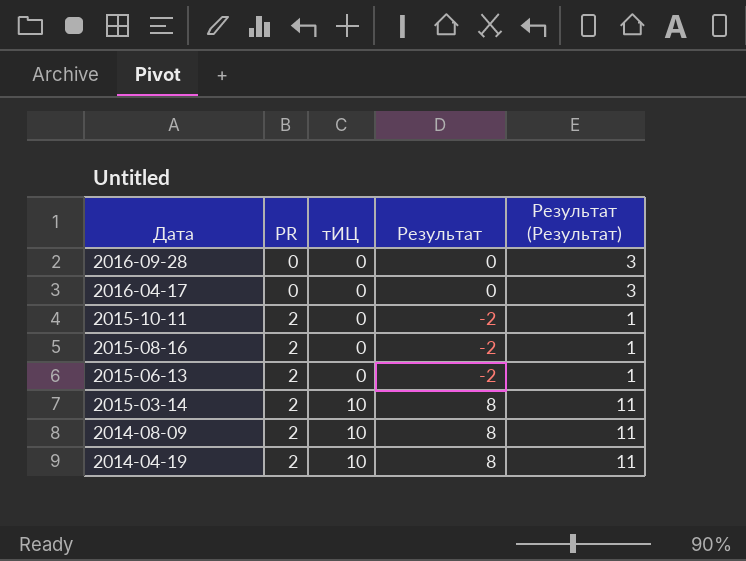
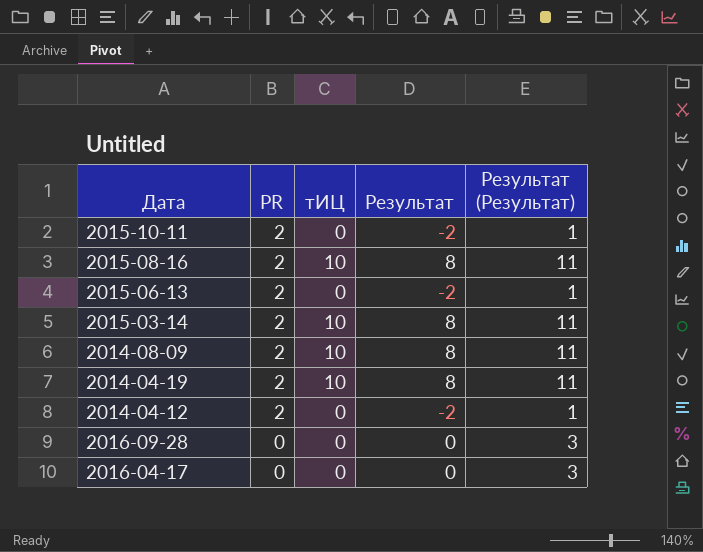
row order: Дата descending -> PR descending
2015-08-16 | тИЦ: 0 -> 10
2015-08-16 | Результат: -2 -> 8
2015-08-16 | Результат (Результат): 1 -> 11
row 2014-04-12: none -> 2 | 0 | -2 | 1

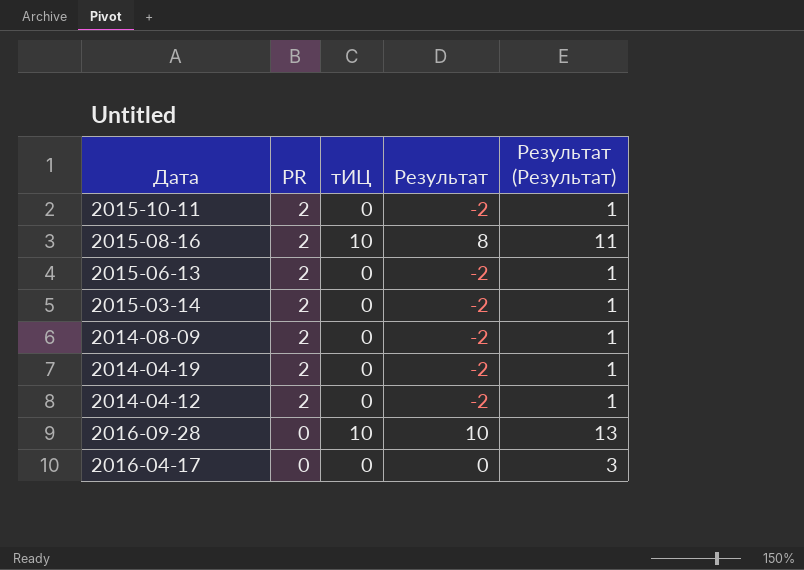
2015-03-14 | тИЦ: 10 -> 0
2015-03-14 | Результат: 8 -> -2
2015-03-14 | Результат (Результат): 11 -> 1
2014-08-09 | тИЦ: 10 -> 0
2014-08-09 | Результат: 8 -> -2
2014-08-09 | Результат (Результат): 11 -> 1
2014-04-19 | тИЦ: 10 -> 0
2014-04-19 | Результат: 8 -> -2
2014-04-19 | Результат (Результат): 11 -> 1
2016-09-28 | тИЦ: 0 -> 10
2016-09-28 | Результат: 0 -> 10
2016-09-28 | Результат (Результат): 3 -> 13

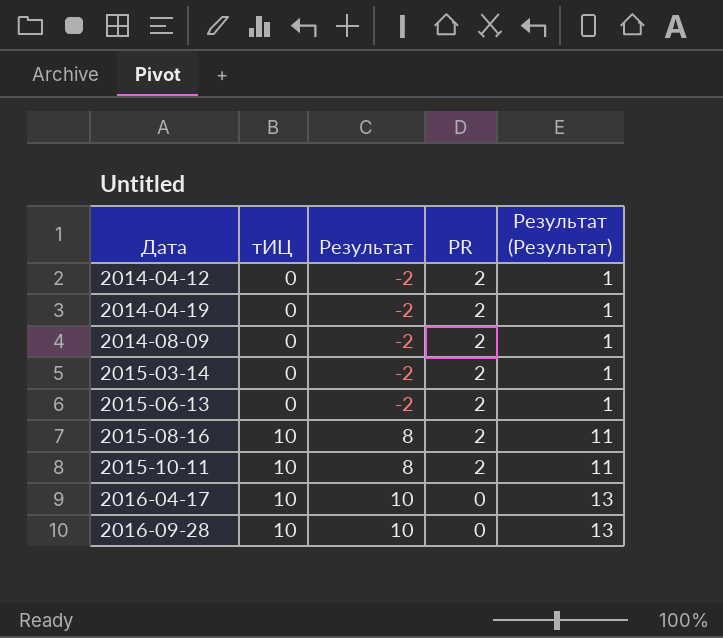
row order: PR descending -> Дата ascending
column PR | position: 2 -> 4
2015-10-11 | тИЦ: 0 -> 10
2015-10-11 | Результат: -2 -> 8
2015-10-11 | Результат (Результат): 1 -> 11
2016-04-17 | тИЦ: 0 -> 10
2016-04-17 | Результат: 0 -> 10
2016-04-17 | Результат (Результат): 3 -> 13

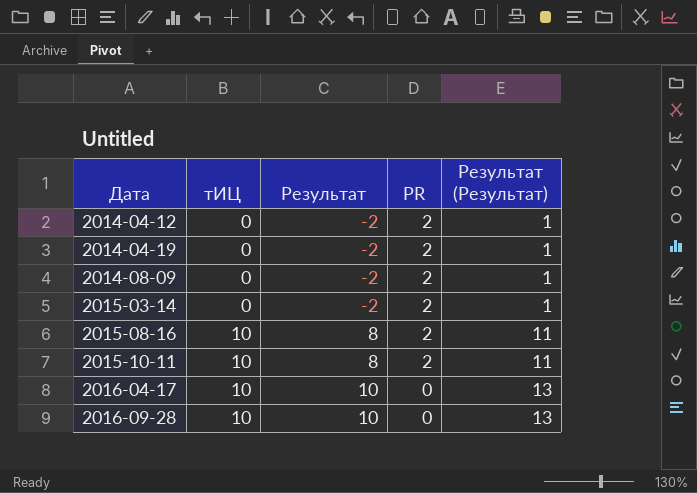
row 2015-06-13: 0 | -2 | 2 | 1 -> none

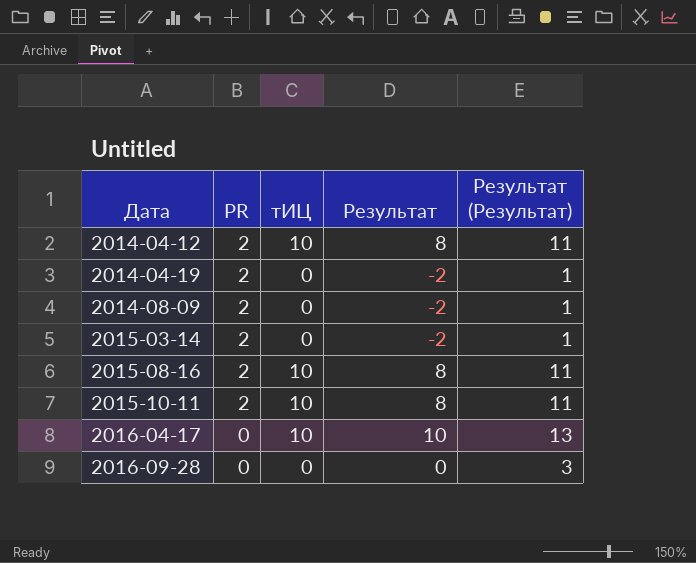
column PR | position: 4 -> 2
2014-04-12 | тИЦ: 0 -> 10
2014-04-12 | Результат: -2 -> 8
2014-04-12 | Результат (Результат): 1 -> 11
2016-09-28 | тИЦ: 10 -> 0
2016-09-28 | Результат: 10 -> 0
2016-09-28 | Результат (Результат): 13 -> 3

